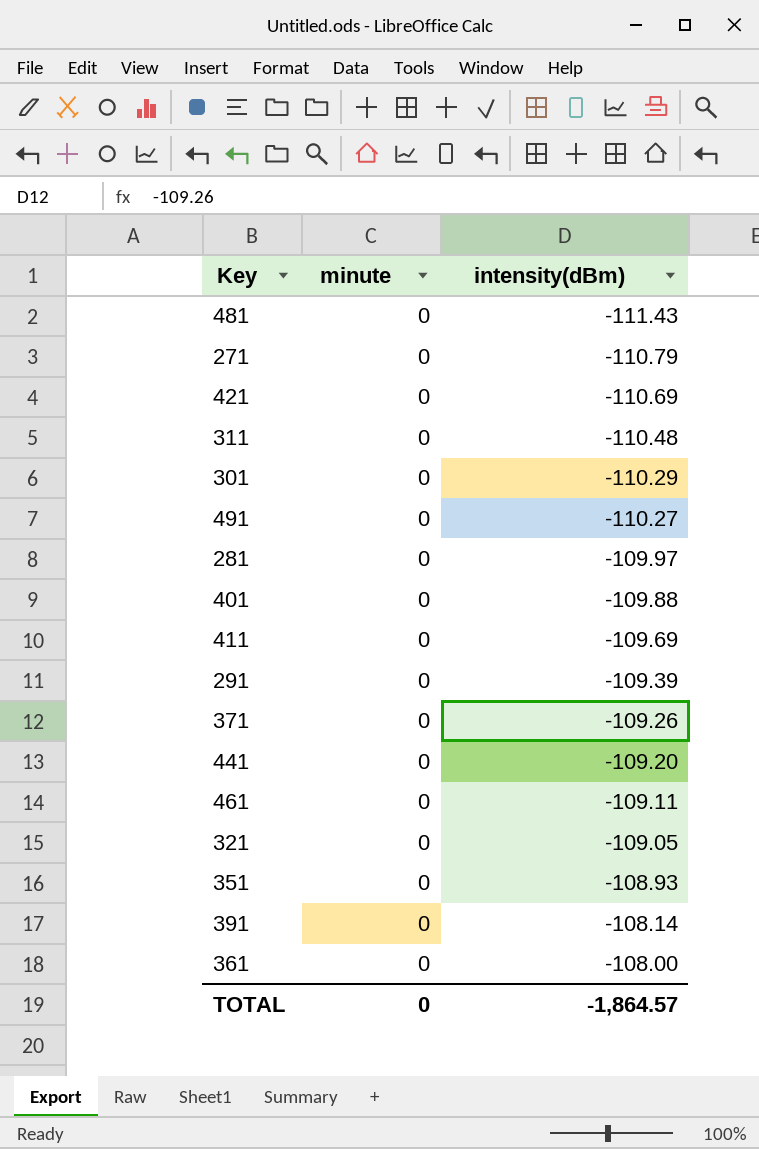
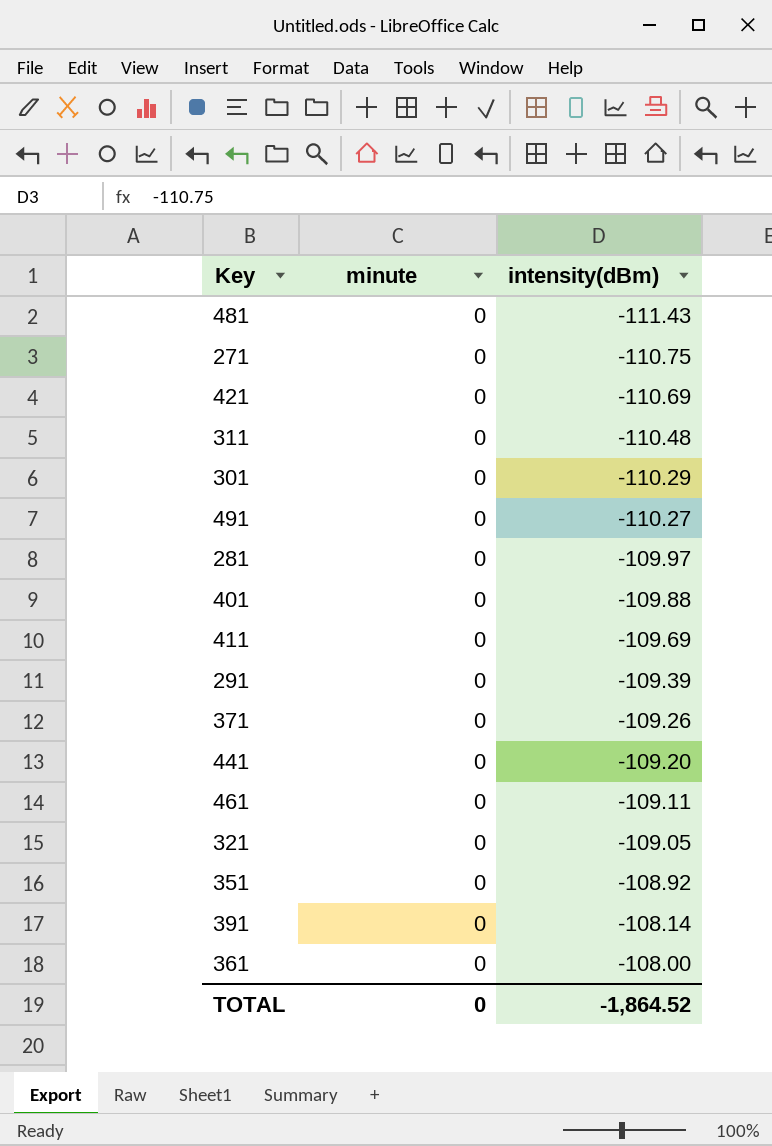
271 | intensity(dBm): -110.79 -> -110.75
351 | intensity(dBm): -108.93 -> -108.92
TOTAL | intensity(dBm): -1,864.57 -> -1,864.52

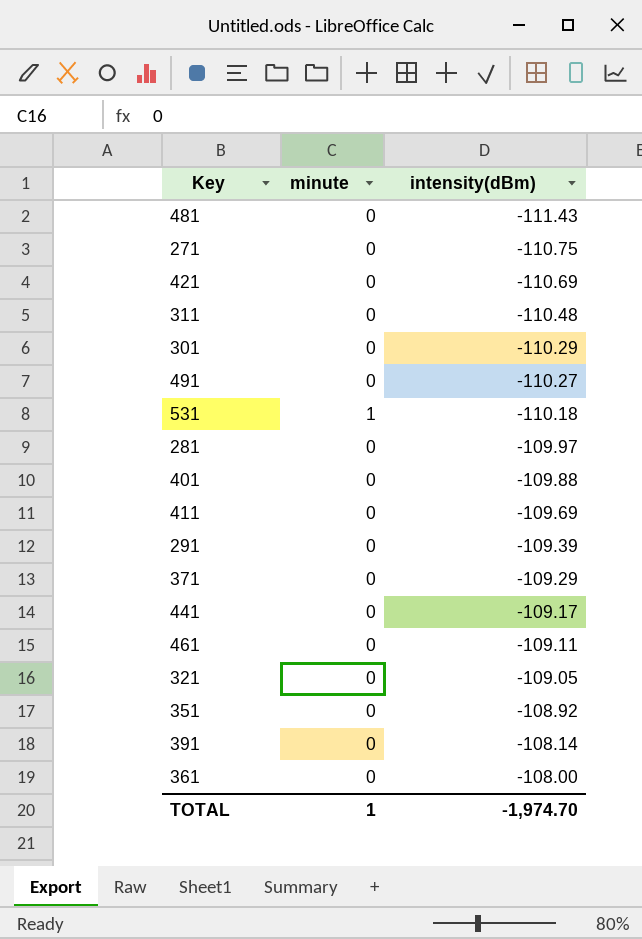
row 531: none -> 1 | -110.18
371 | intensity(dBm): -109.26 -> -109.29
441 | intensity(dBm): -109.20 -> -109.17
TOTAL | minute: 0 -> 1
TOTAL | intensity(dBm): -1,864.52 -> -1,974.70

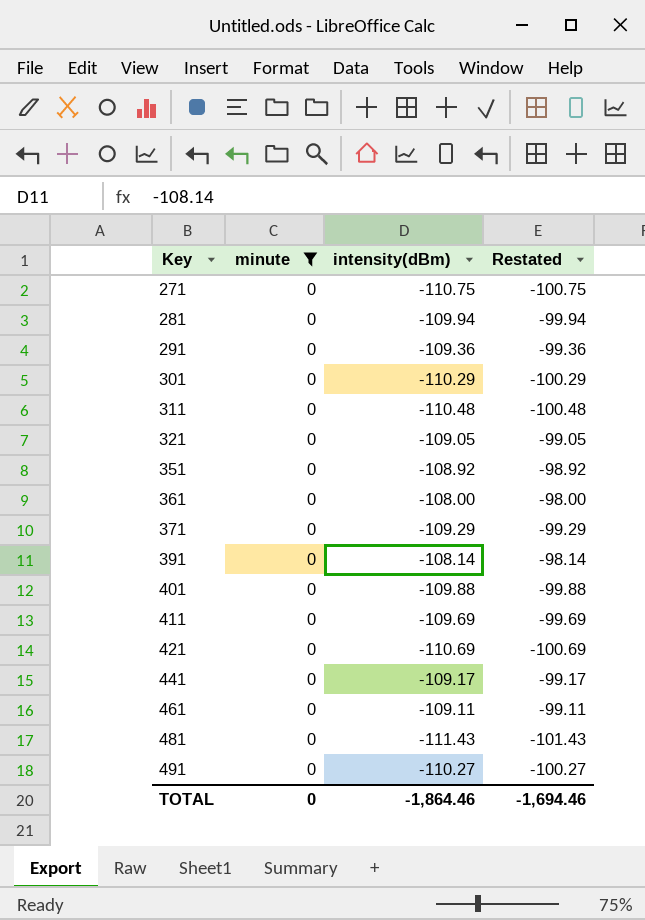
filter: none -> minute = 0
row order: intensity(dBm) ascending -> Key ascending
column Restated | formula: none -> [intensity(dBm)] + 10
281 | intensity(dBm): -109.97 -> -109.94
291 | intensity(dBm): -109.39 -> -109.36
TOTAL | minute: 1 -> 0
TOTAL | intensity(dBm): -1,974.70 -> -1,864.46

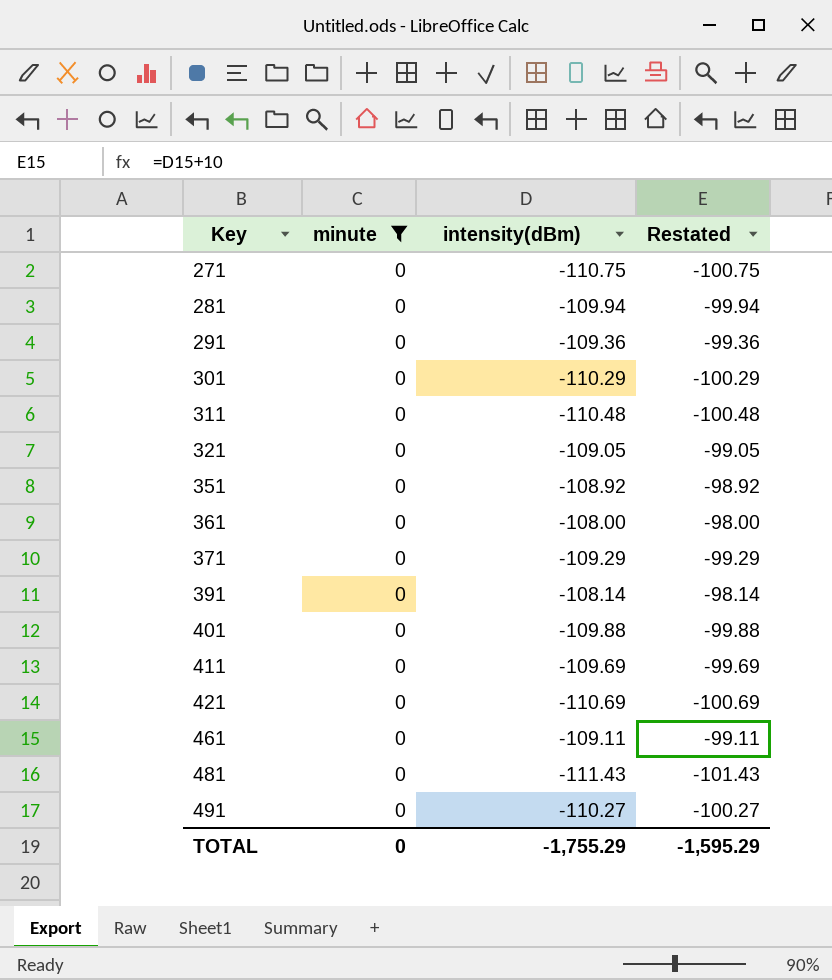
row 441: 0 | -109.17 | -99.17 -> none
TOTAL | intensity(dBm): -1,864.46 -> -1,755.29
TOTAL | Restated: -1,694.46 -> -1,595.29

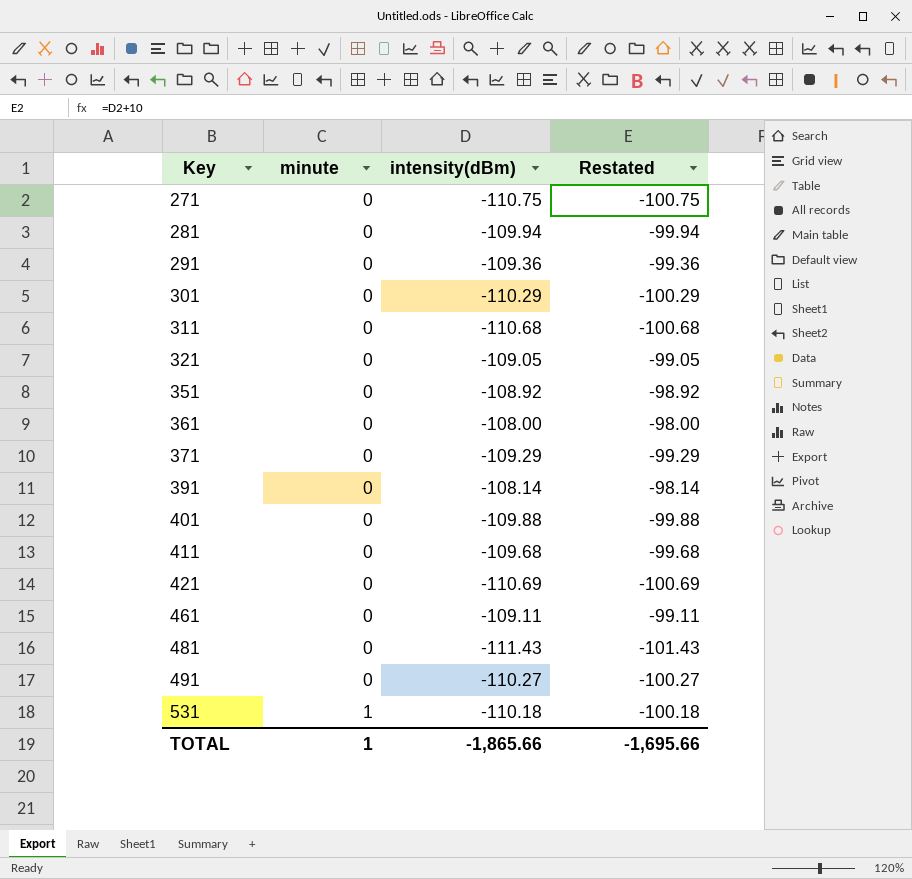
filter: minute = 0 -> none
311 | intensity(dBm): -110.48 -> -110.68
311 | Restated: -100.48 -> -100.68
411 | intensity(dBm): -109.69 -> -109.68
411 | Restated: -99.69 -> -99.68
TOTAL | minute: 0 -> 1
TOTAL | intensity(dBm): -1,755.29 -> -1,865.66
TOTAL | Restated: -1,595.29 -> -1,695.66

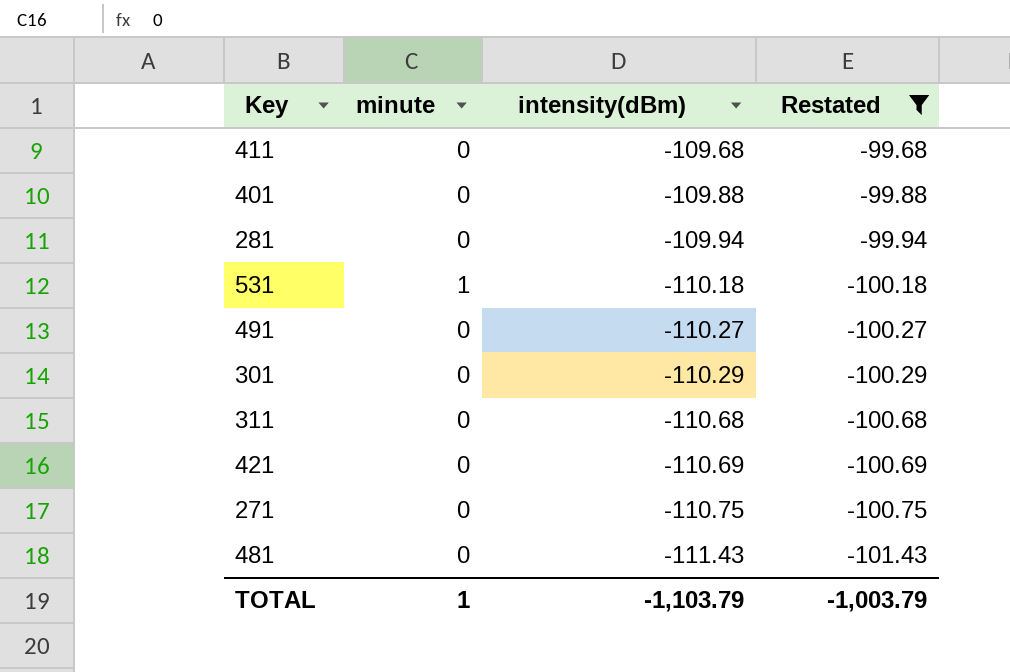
filter: none -> Restated <= -99.68
row order: Key ascending -> intensity(dBm) descending
TOTAL | intensity(dBm): -1,865.66 -> -1,103.79
TOTAL | Restated: -1,695.66 -> -1,003.79

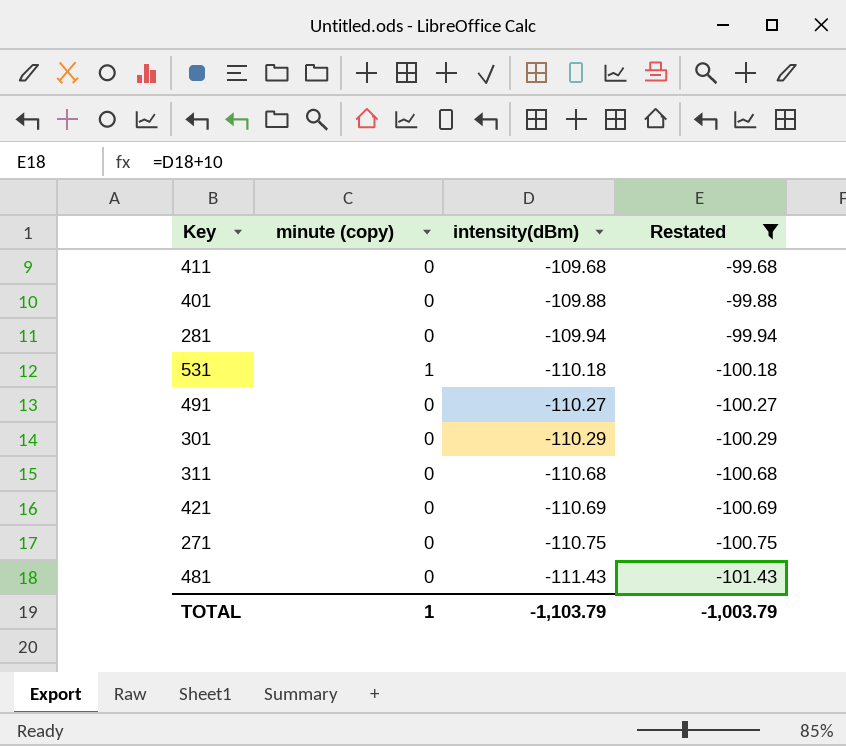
column name: minute -> minute (copy)

